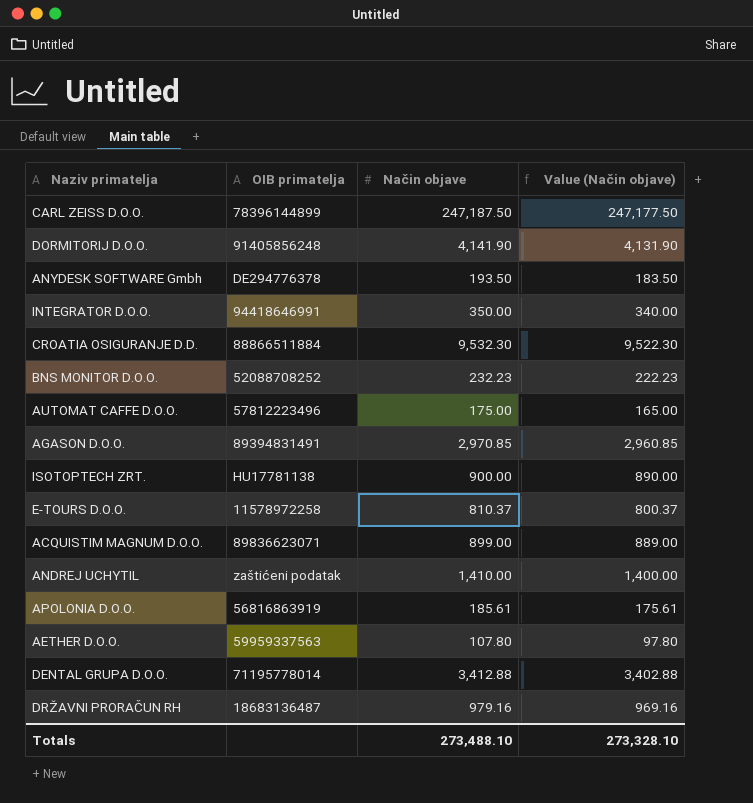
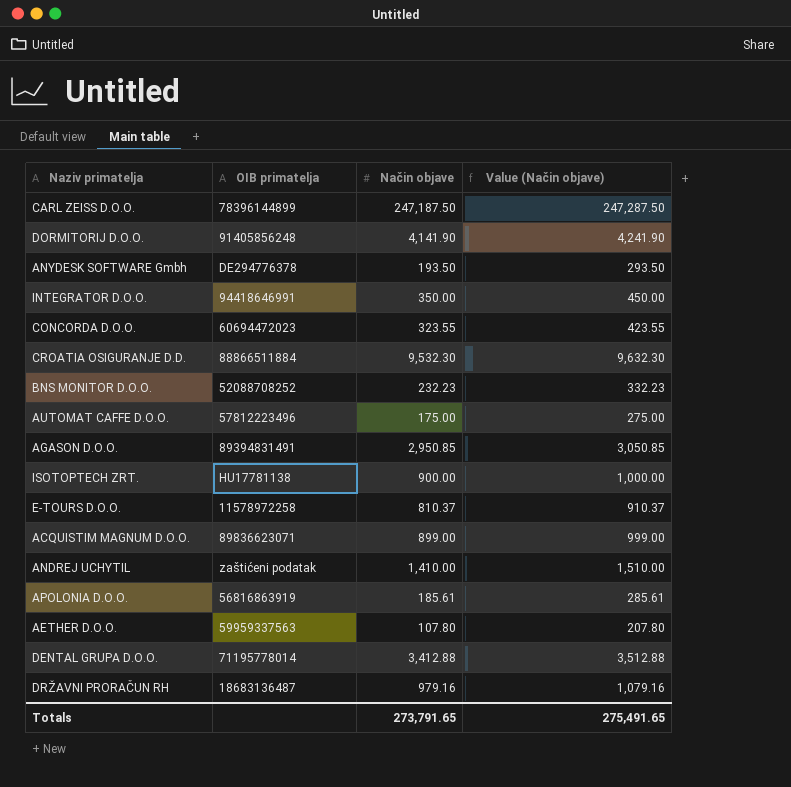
column Value (Način objave) | formula: [Način objave] - 10 -> [Način objave] + 100
row CONCORDA D.O.O.: none -> 60694472023 | 323.55 | 423.55
AGASON D.O.O. | Način objave: 2,970.85 -> 2,950.85
Totals | Način objave: 273,488.10 -> 273,791.65
Totals | Value (Način objave): 273,328.10 -> 275,491.65

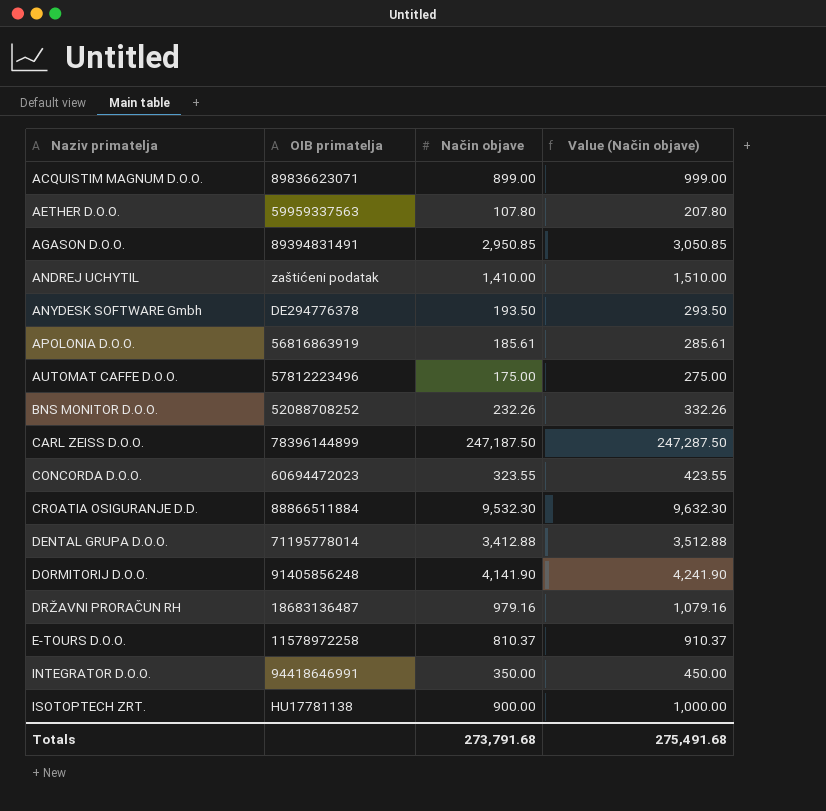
row order: none -> Naziv primatelja ascending
BNS MONITOR D.O.O. | Način objave: 232.23 -> 232.26
BNS MONITOR D.O.O. | Value (Način objave): 332.23 -> 332.26
Totals | Način objave: 273,791.65 -> 273,791.68
Totals | Value (Način objave): 275,491.65 -> 275,491.68

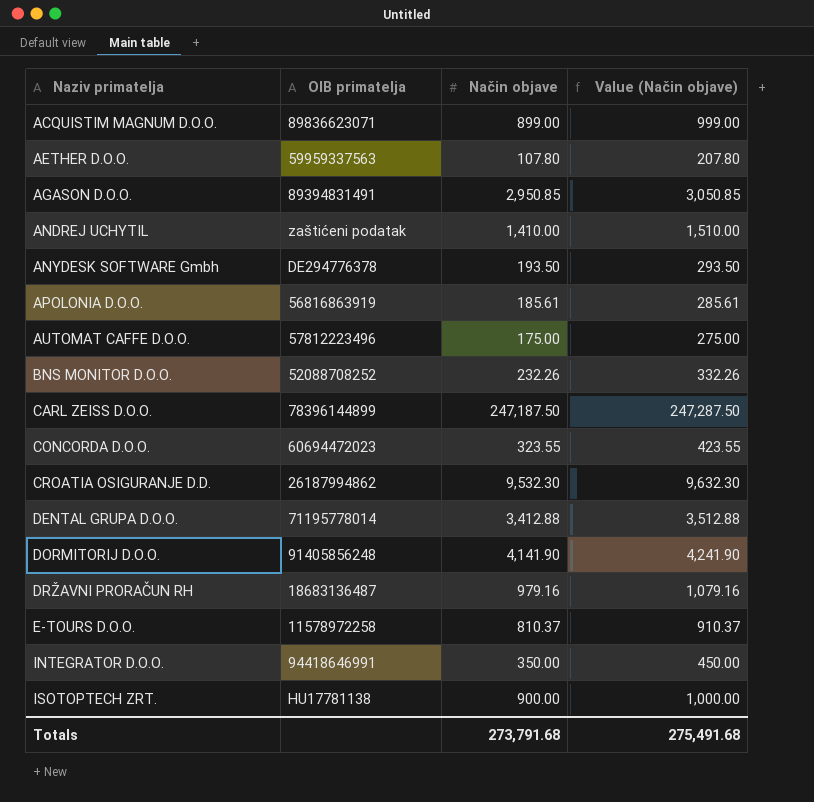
CROATIA OSIGURANJE D.D. | OIB primatelja: 88866511884 -> 26187994862

